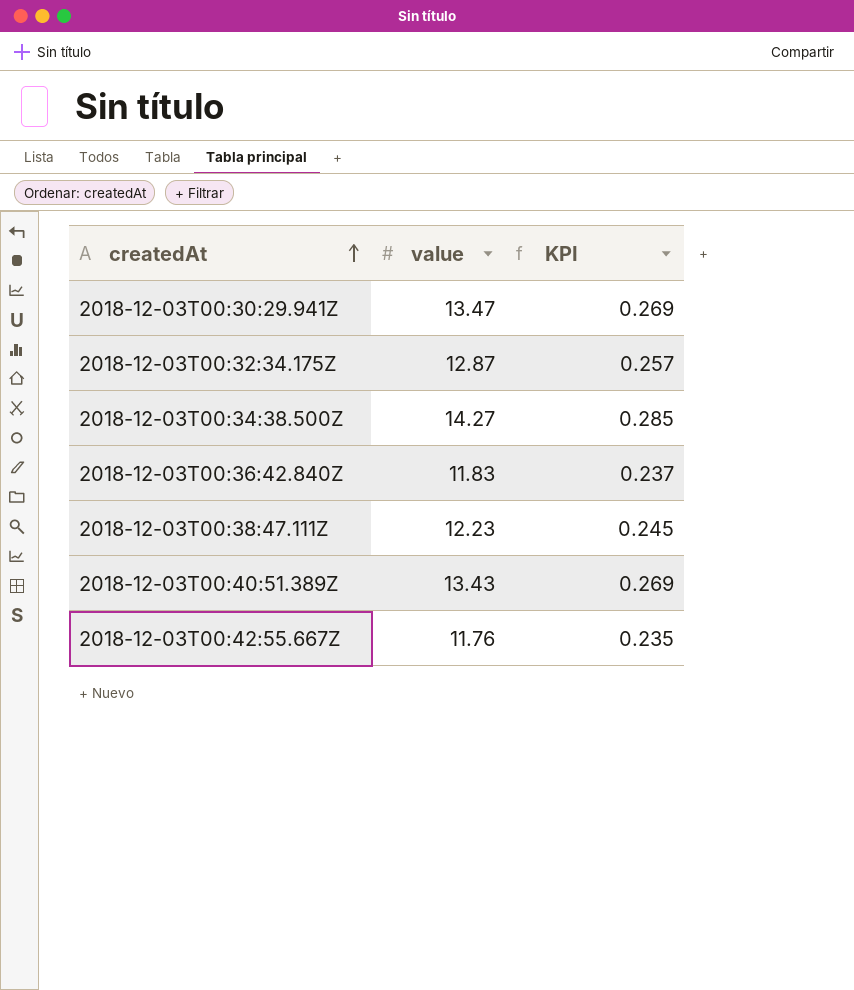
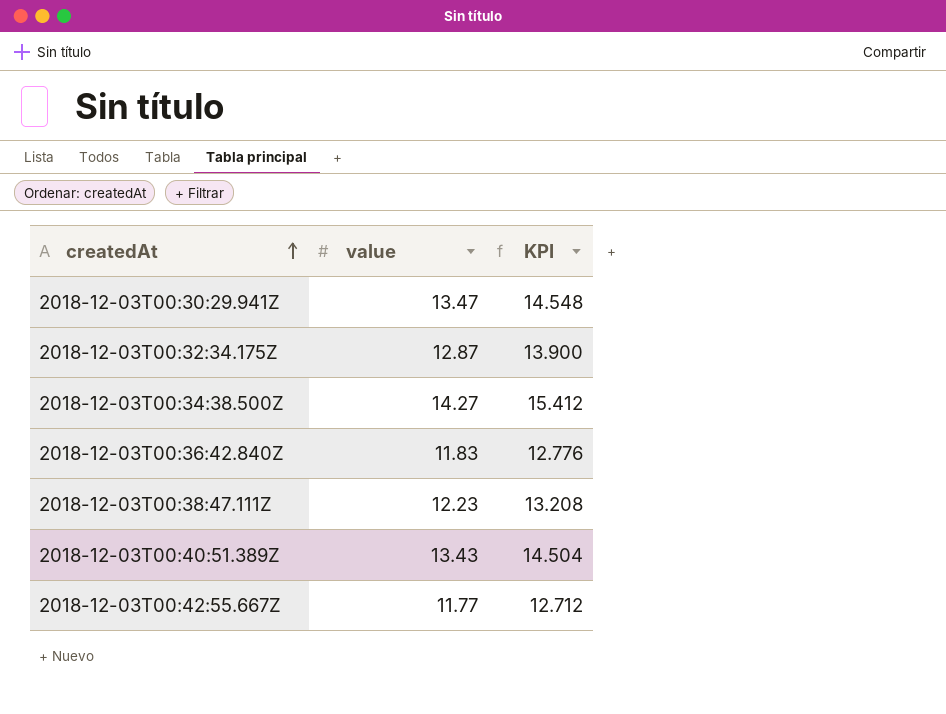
column KPI | formula: [value] * 0.02 -> [value] * 1.08
2018-12-03T00:42:55.667Z | value: 11.76 -> 11.77

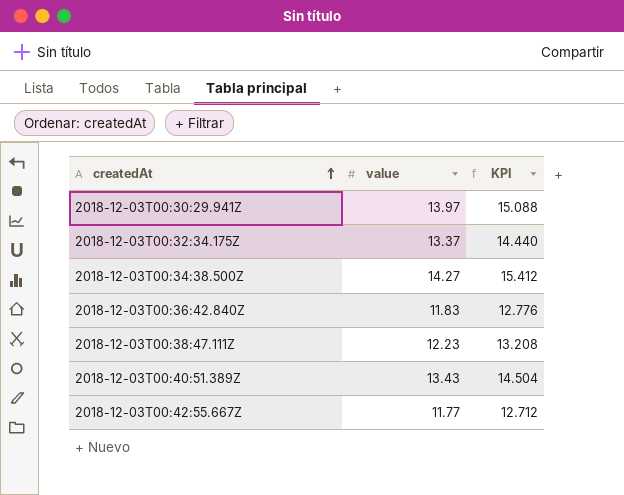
2018-12-03T00:30:29.941Z | value: 13.47 -> 13.97
2018-12-03T00:30:29.941Z | KPI: 14.548 -> 15.088
2018-12-03T00:32:34.175Z | value: 12.87 -> 13.37
2018-12-03T00:32:34.175Z | KPI: 13.900 -> 14.440

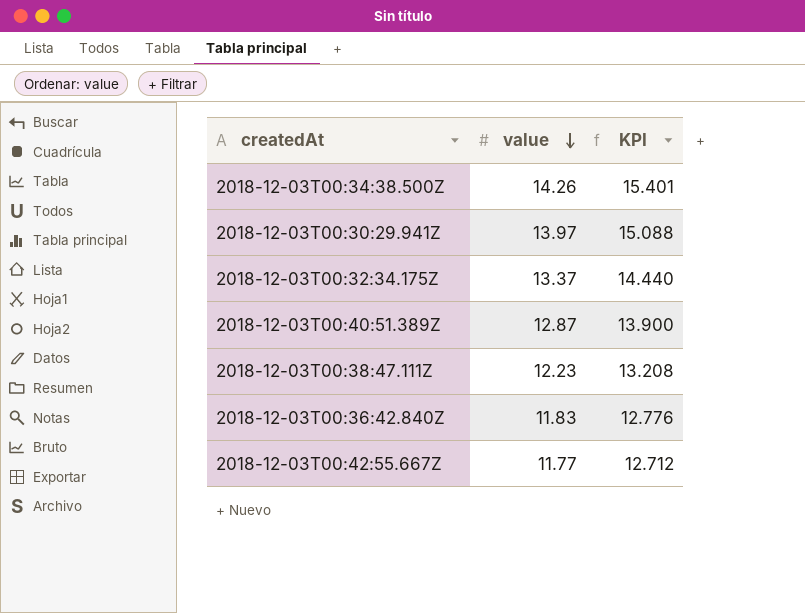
row order: createdAt ascending -> value descending
2018-12-03T00:34:38.500Z | value: 14.27 -> 14.26
2018-12-03T00:34:38.500Z | KPI: 15.412 -> 15.401
2018-12-03T00:40:51.389Z | value: 13.43 -> 12.87
2018-12-03T00:40:51.389Z | KPI: 14.504 -> 13.900

